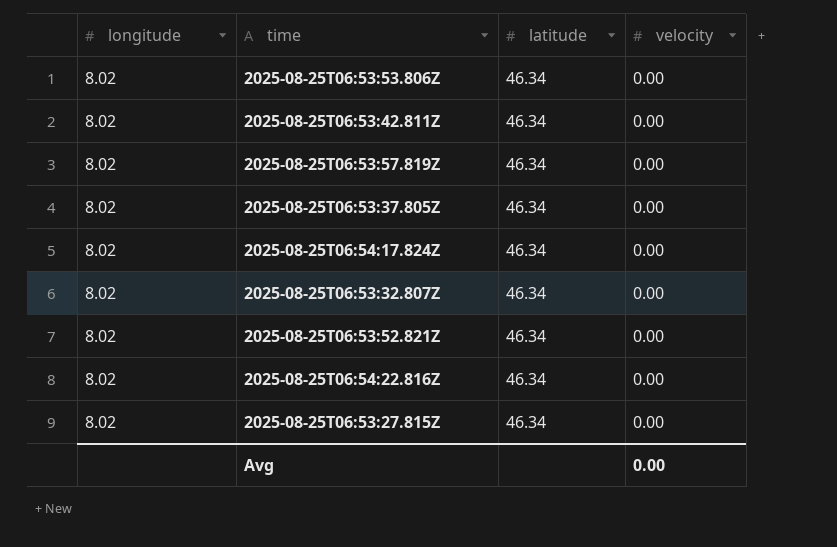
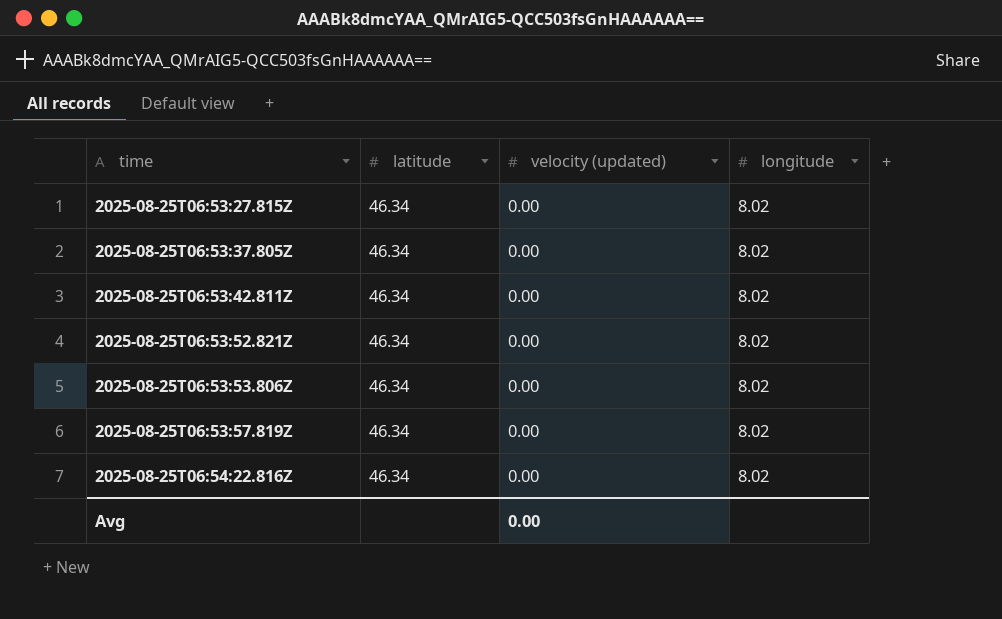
row order: none -> time ascending
column name: velocity -> velocity (updated)
column longitude | position: 1 -> 4
row 2025-08-25T06:54:17.824Z: 8.02 | 46.34 | 0.00 -> none
row 2025-08-25T06:53:32.807Z: 8.02 | 46.34 | 0.00 -> none

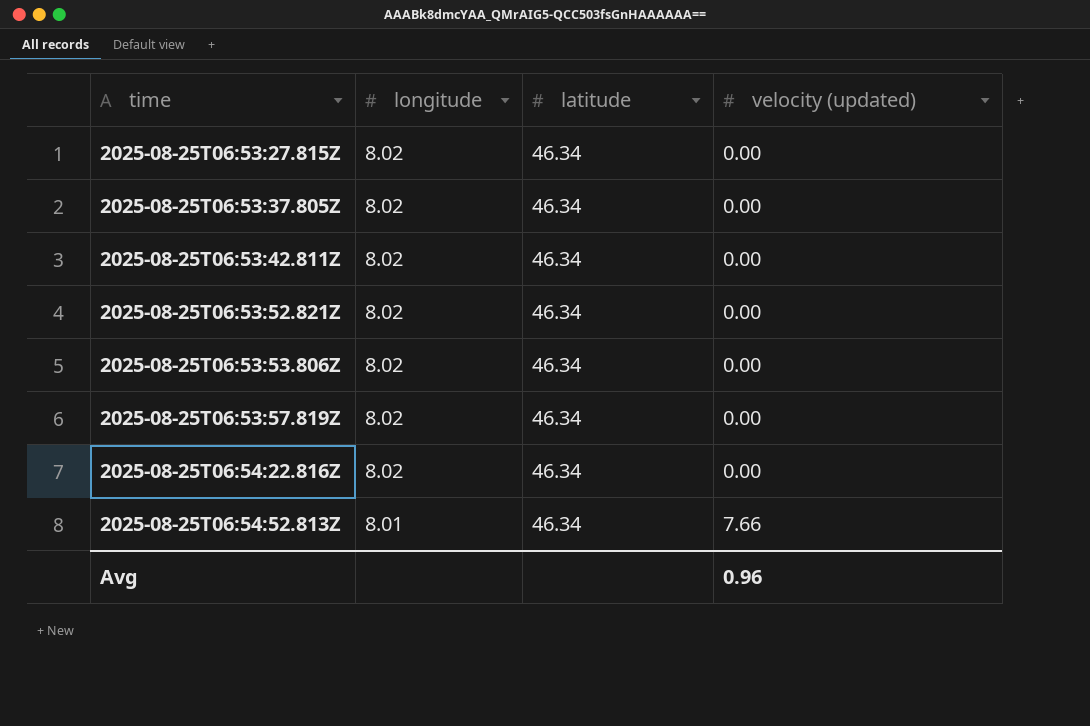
column longitude | position: 4 -> 2
row 2025-08-25T06:54:52.813Z: none -> 8.01 | 46.34 | 7.66
Avg | velocity (updated): 0.00 -> 0.96

